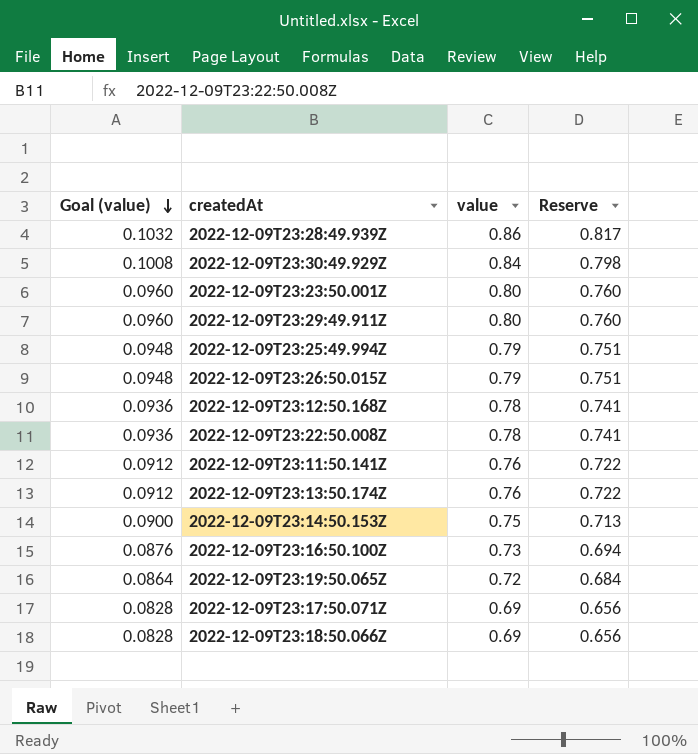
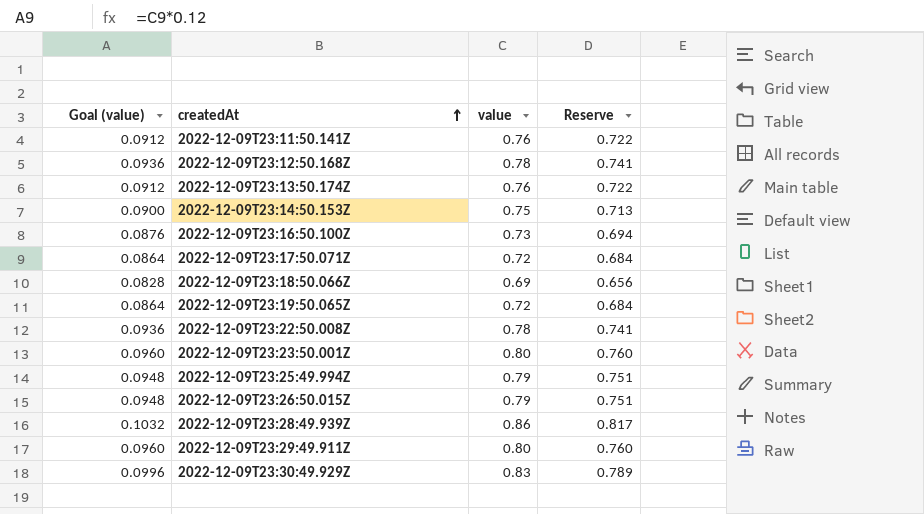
row order: Goal (value) descending -> createdAt ascending
2022-12-09T23:17:50.071Z | Goal (value): 0.0828 -> 0.0864
2022-12-09T23:17:50.071Z | value: 0.69 -> 0.72
2022-12-09T23:17:50.071Z | Reserve: 0.656 -> 0.684
2022-12-09T23:30:49.929Z | Goal (value): 0.1008 -> 0.0996
2022-12-09T23:30:49.929Z | value: 0.84 -> 0.83
2022-12-09T23:30:49.929Z | Reserve: 0.798 -> 0.789

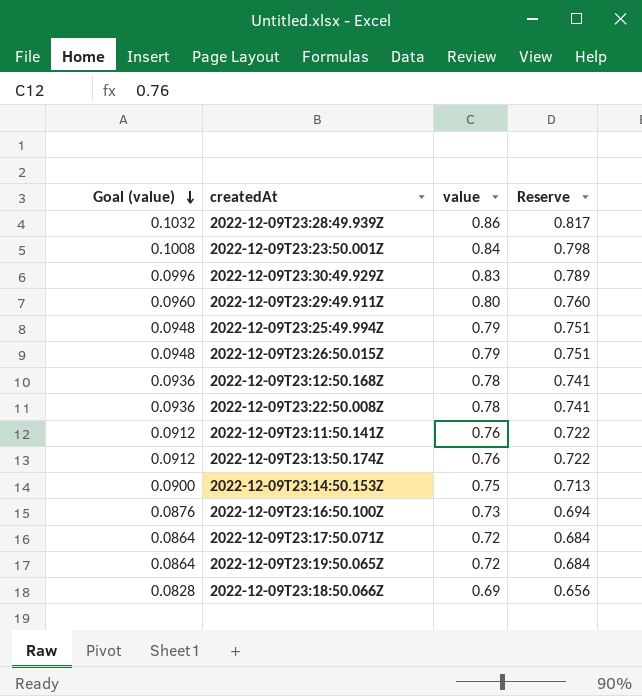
row order: createdAt ascending -> Goal (value) descending
2022-12-09T23:23:50.001Z | Goal (value): 0.0960 -> 0.1008
2022-12-09T23:23:50.001Z | value: 0.80 -> 0.84
2022-12-09T23:23:50.001Z | Reserve: 0.760 -> 0.798

